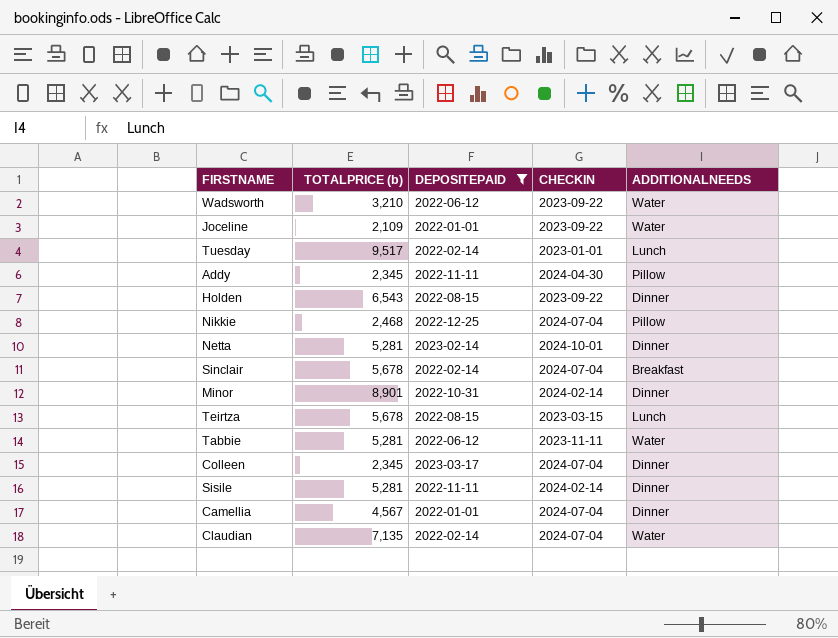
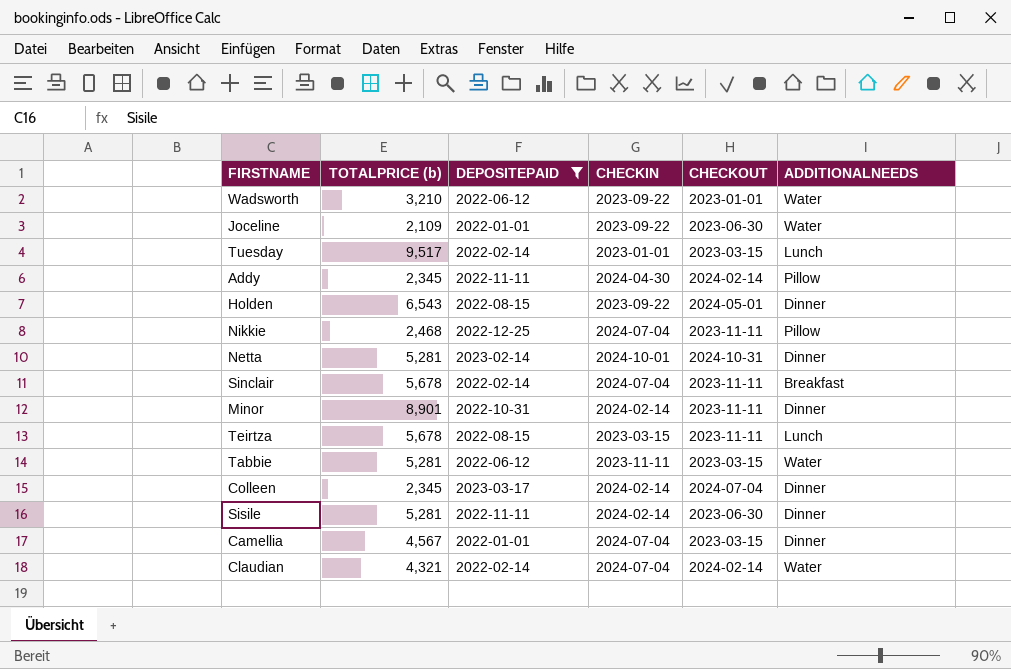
column CHECKOUT | position: none -> 5
Colleen | CHECKIN: 2024-07-04 -> 2024-02-14
Claudian | TOTALPRICE (b): 7,135 -> 4,321

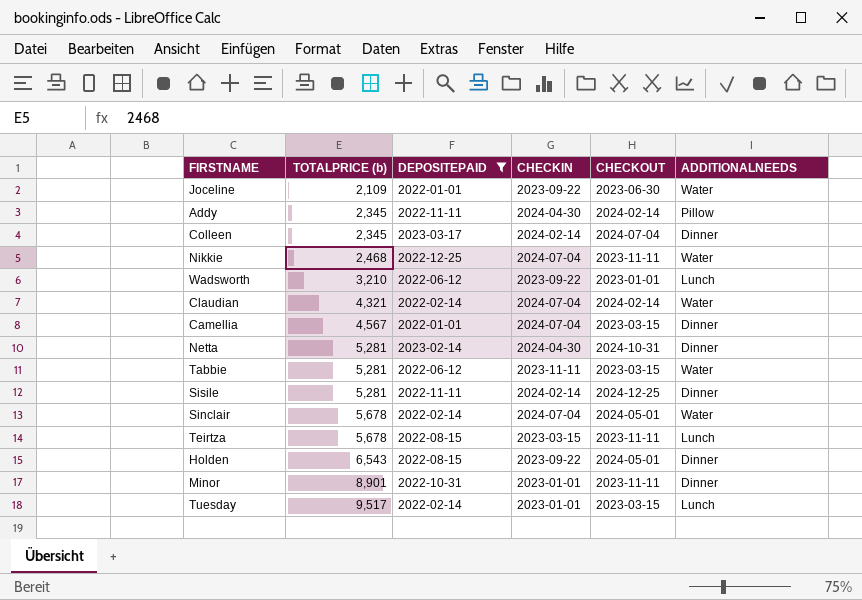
row order: none -> TOTALPRICE (b) ascending
Nikkie | ADDITIONALNEEDS: Pillow -> Water
Wadsworth | ADDITIONALNEEDS: Water -> Lunch
Netta | CHECKIN: 2024-10-01 -> 2024-04-30
Sisile | CHECKOUT: 2023-06-30 -> 2024-12-25
Sinclair | CHECKOUT: 2023-11-11 -> 2024-05-01
Sinclair | ADDITIONALNEEDS: Breakfast -> Water
Minor | CHECKIN: 2024-02-14 -> 2023-01-01

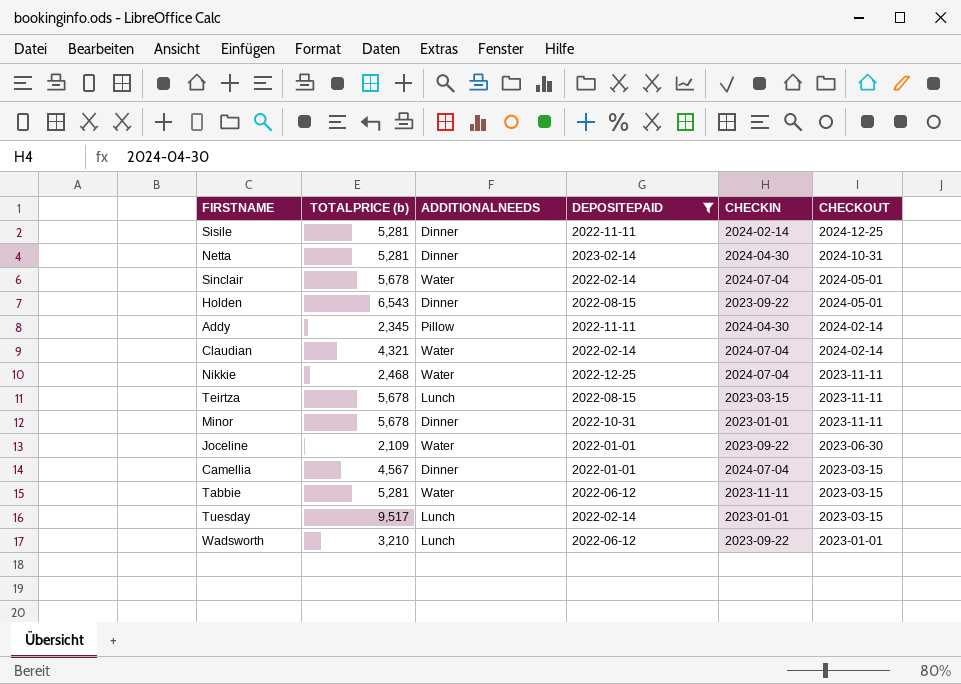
row order: TOTALPRICE (b) ascending -> CHECKOUT descending
column ADDITIONALNEEDS | position: 6 -> 3
row Colleen: 2,345 | 2023-03-17 | 2024-02-14 | 2024-07-04 | Dinner -> none
Minor | TOTALPRICE (b): 8,901 -> 5,678

